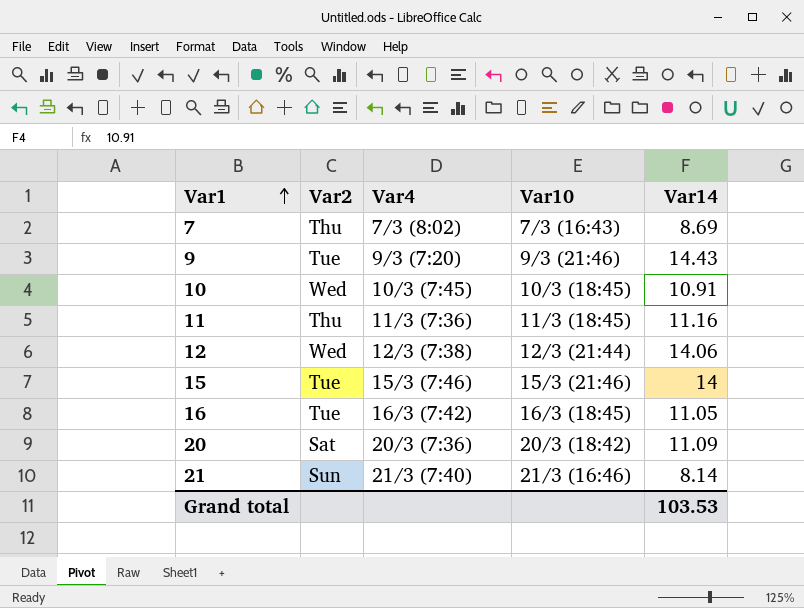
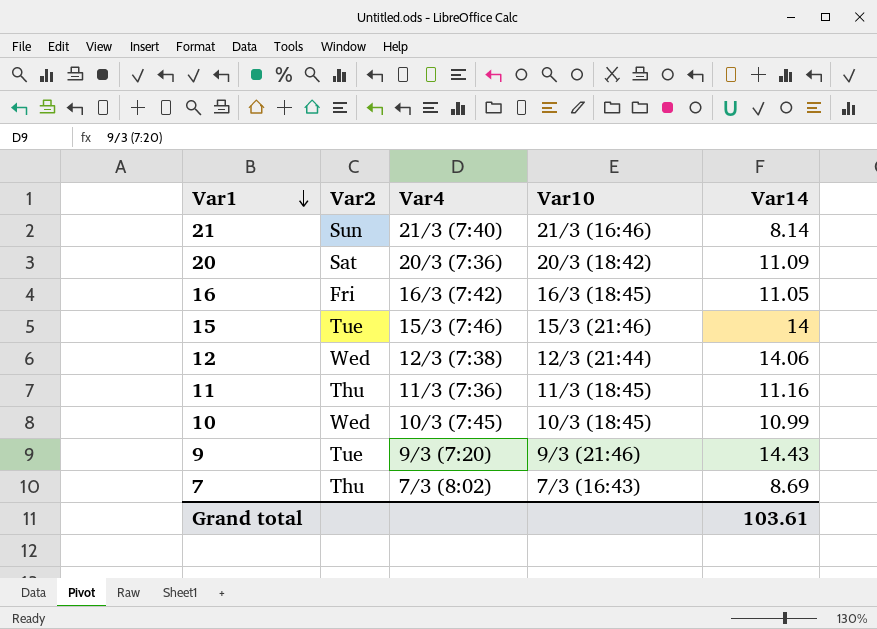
row order: Var1 ascending -> Var1 descending
16 | Var2: Tue -> Fri
10 | Var14: 10.91 -> 10.99
Grand total | Var14: 103.53 -> 103.61

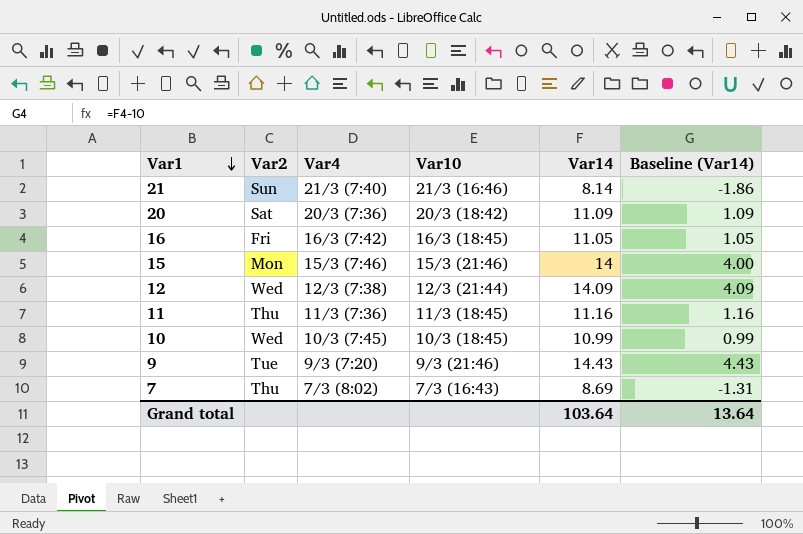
column Baseline (Var14) | formula: none -> [Var14] - 10
15 | Var2: Tue -> Mon
12 | Var14: 14.06 -> 14.09
Grand total | Var14: 103.61 -> 103.64

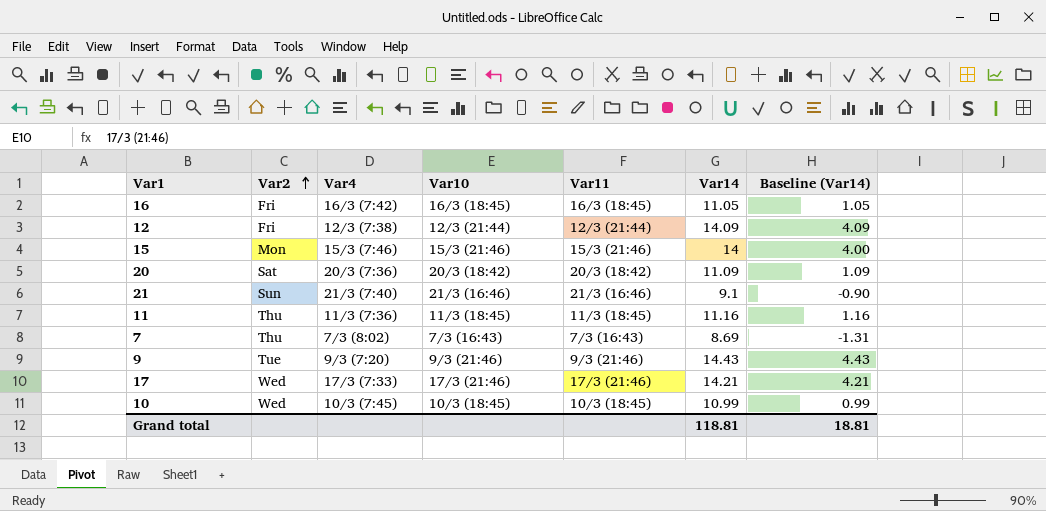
row order: Var1 descending -> Var2 ascending
column Var11 | position: none -> 5
12 | Var2: Wed -> Fri
21 | Var14: 8.14 -> 9.1
21 | Baseline (Var14): -1.86 -> -0.90
row 17: none -> Wed | 17/3 (7:33) | 17/3 (21:46) | 17/3 (21:46) | 14.21 | 4.21
Grand total | Var14: 103.64 -> 118.81
Grand total | Baseline (Var14): 13.64 -> 18.81

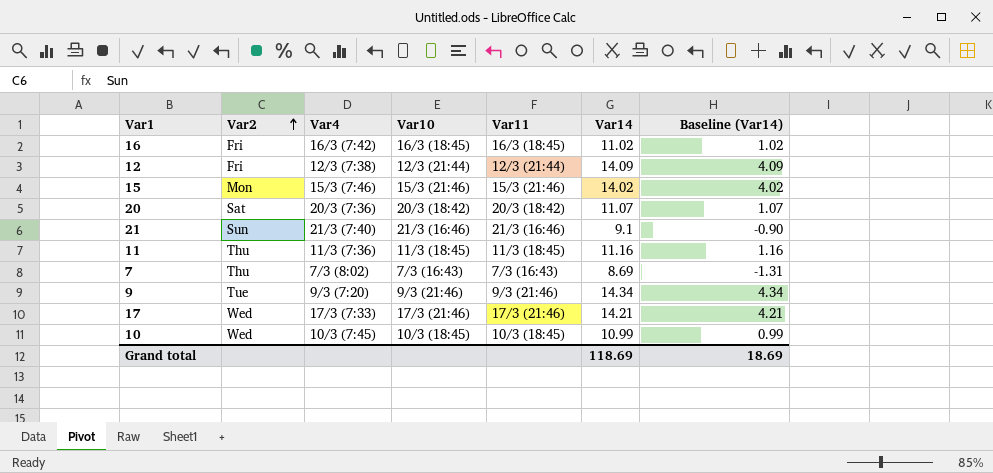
16 | Var14: 11.05 -> 11.02
16 | Baseline (Var14): 1.05 -> 1.02
15 | Var14: 14 -> 14.02
15 | Baseline (Var14): 4.00 -> 4.02
20 | Var14: 11.09 -> 11.07
20 | Baseline (Var14): 1.09 -> 1.07
9 | Var14: 14.43 -> 14.34
9 | Baseline (Var14): 4.43 -> 4.34
Grand total | Var14: 118.81 -> 118.69
Grand total | Baseline (Var14): 18.81 -> 18.69

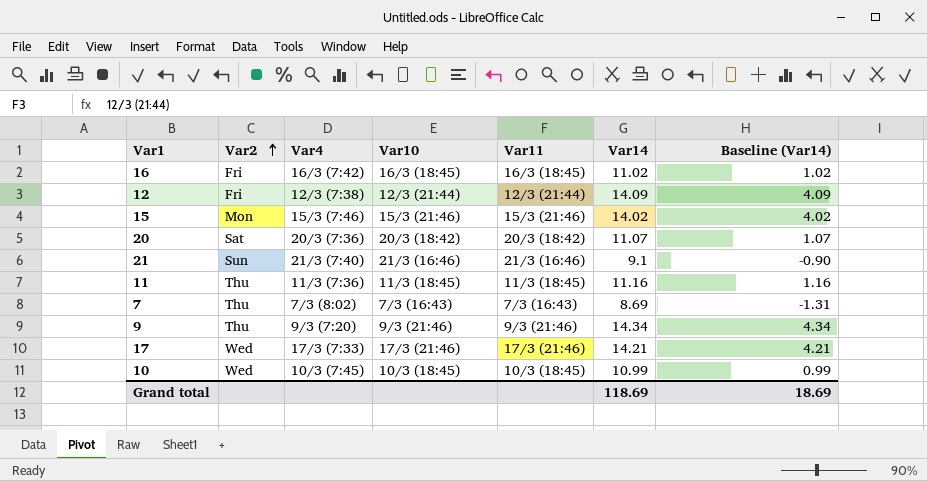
9 | Var2: Tue -> Thu

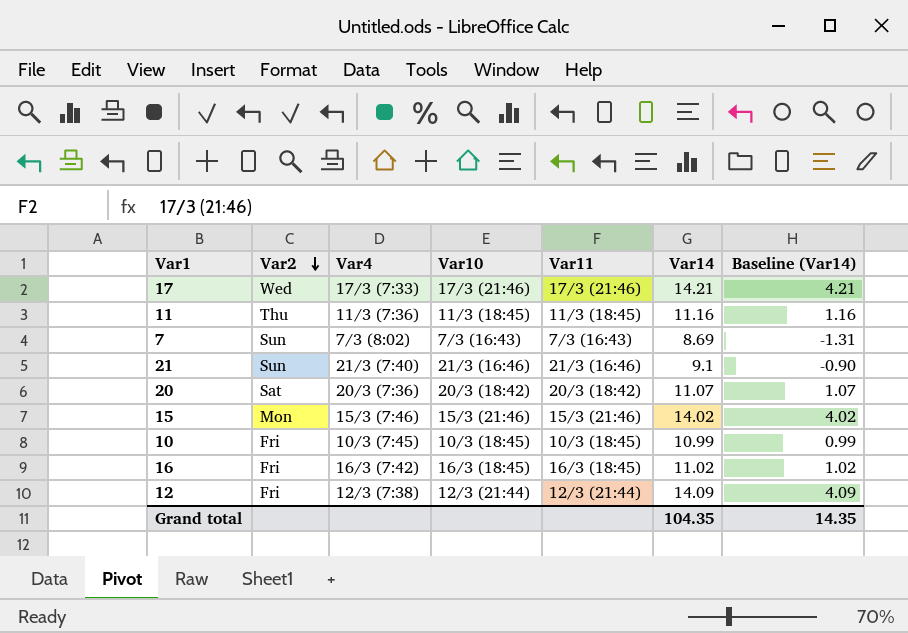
row order: Var2 ascending -> Var2 descending
row 9: Thu | 9/3 (7:20) | 9/3 (21:46) | 9/3 (21:46) | 14.34 | 4.34 -> none
7 | Var2: Thu -> Sun
10 | Var2: Wed -> Fri
Grand total | Var14: 118.69 -> 104.35
Grand total | Baseline (Var14): 18.69 -> 14.35

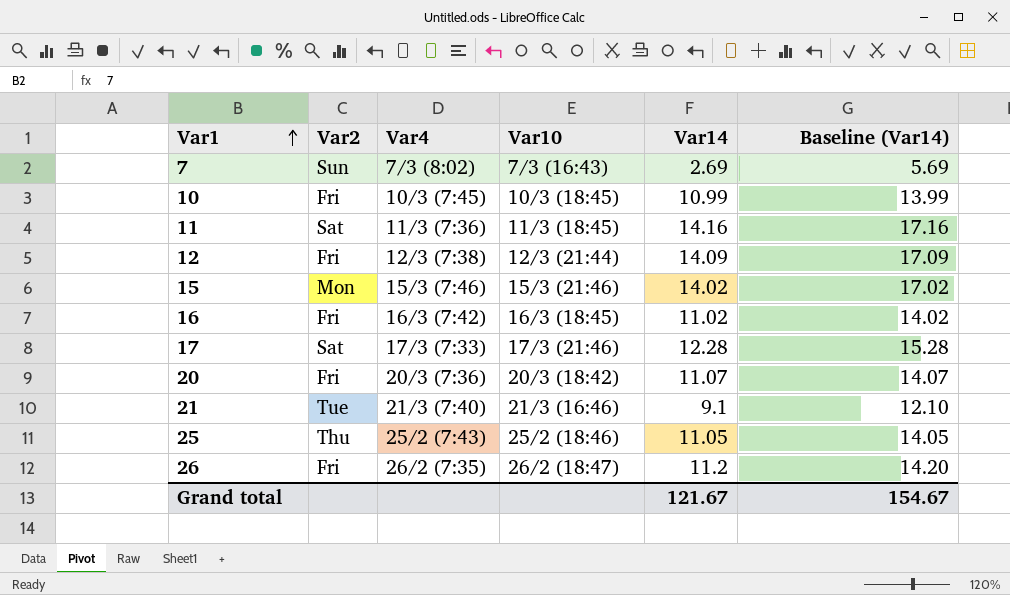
row order: Var2 descending -> Var1 ascending
column Var11 | position: 5 -> none
column Baseline (Var14) | formula: [Var14] - 10 -> [Var14] + 3
7 | Var14: 8.69 -> 2.69
11 | Var2: Thu -> Sat
11 | Var14: 11.16 -> 14.16
17 | Var2: Wed -> Sat
17 | Var14: 14.21 -> 12.28
20 | Var2: Sat -> Fri
21 | Var2: Sun -> Tue
row 25: none -> Thu | 25/2 (7:43) | 25/2 (18:46) | 11.05 | 14.05
row 26: none -> Fri | 26/2 (7:35) | 26/2 (18:47) | 11.2 | 14.20
Grand total | Var14: 104.35 -> 121.67
Grand total | Baseline (Var14): 14.35 -> 154.67

